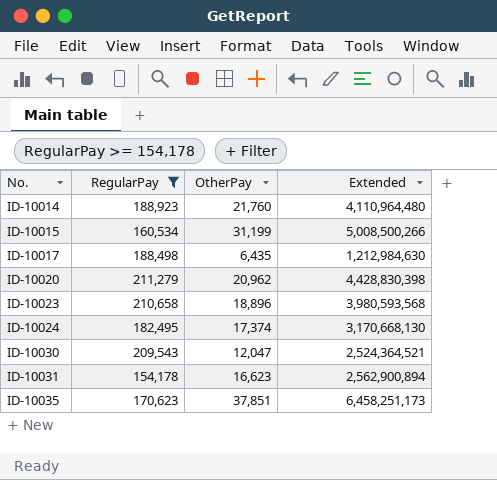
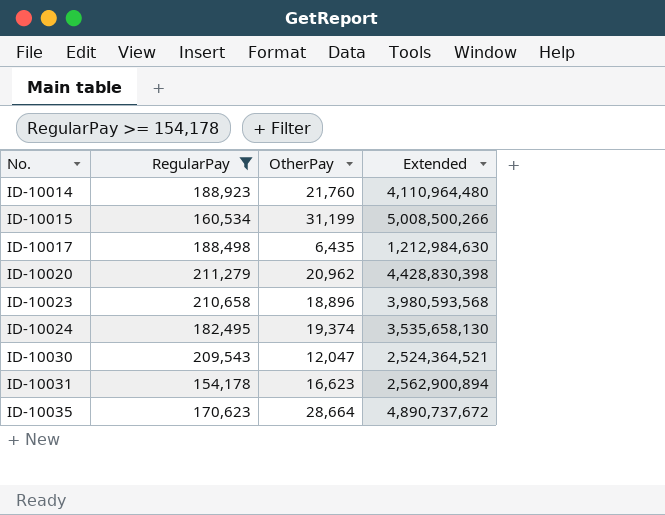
ID-10024 | OtherPay: 17,374 -> 19,374
ID-10024 | Extended: 3,170,668,130 -> 3,535,658,130
ID-10035 | OtherPay: 37,851 -> 28,664
ID-10035 | Extended: 6,458,251,173 -> 4,890,737,672

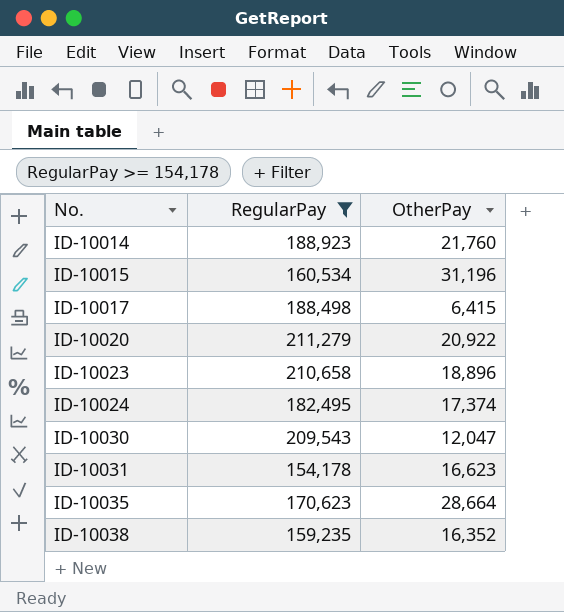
column Extended | formula: [RegularPay] * [OtherPay] -> none
ID-10015 | OtherPay: 31,199 -> 31,196
ID-10017 | OtherPay: 6,435 -> 6,415
ID-10020 | OtherPay: 20,962 -> 20,922
ID-10024 | OtherPay: 19,374 -> 17,374
row ID-10038: none -> 159,235 | 16,352

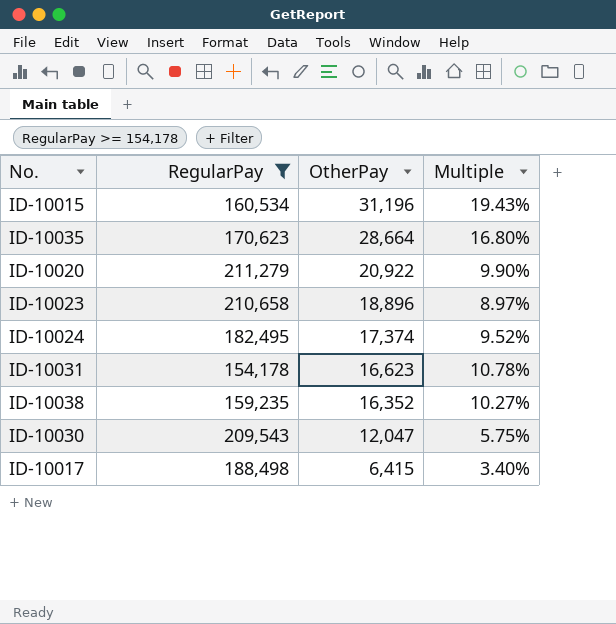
row order: No. ascending -> OtherPay descending
column Multiple | formula: none -> [OtherPay] / [RegularPay]
row ID-10014: 188,923 | 21,760 -> none

